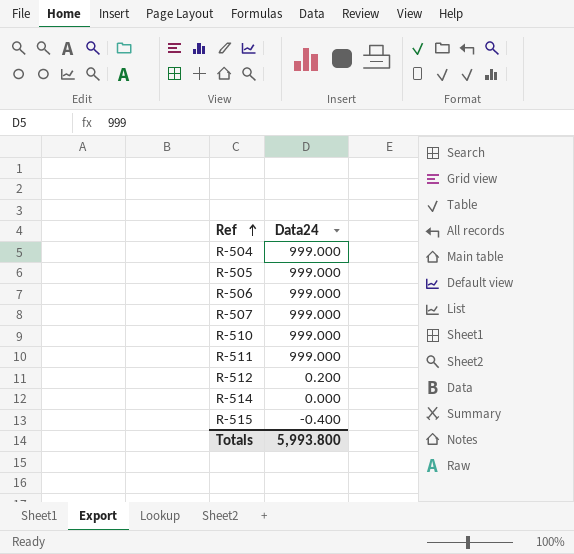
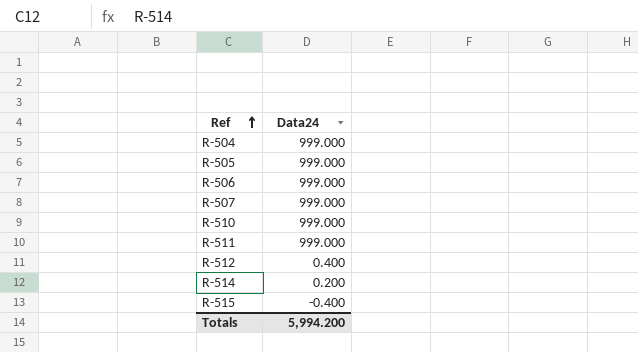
R-512 | Data24: 0.200 -> 0.400
R-514 | Data24: 0.000 -> 0.200
Totals | Data24: 5,993.800 -> 5,994.200

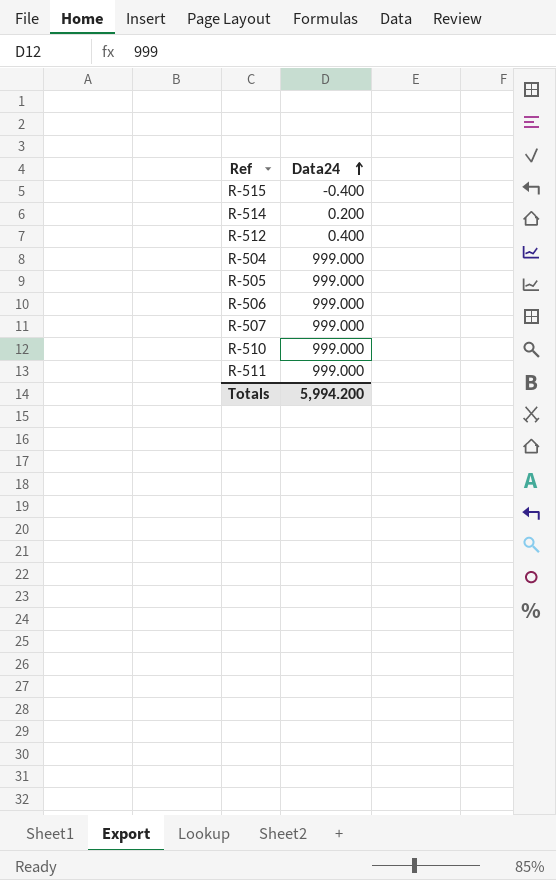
row order: Ref ascending -> Data24 ascending

